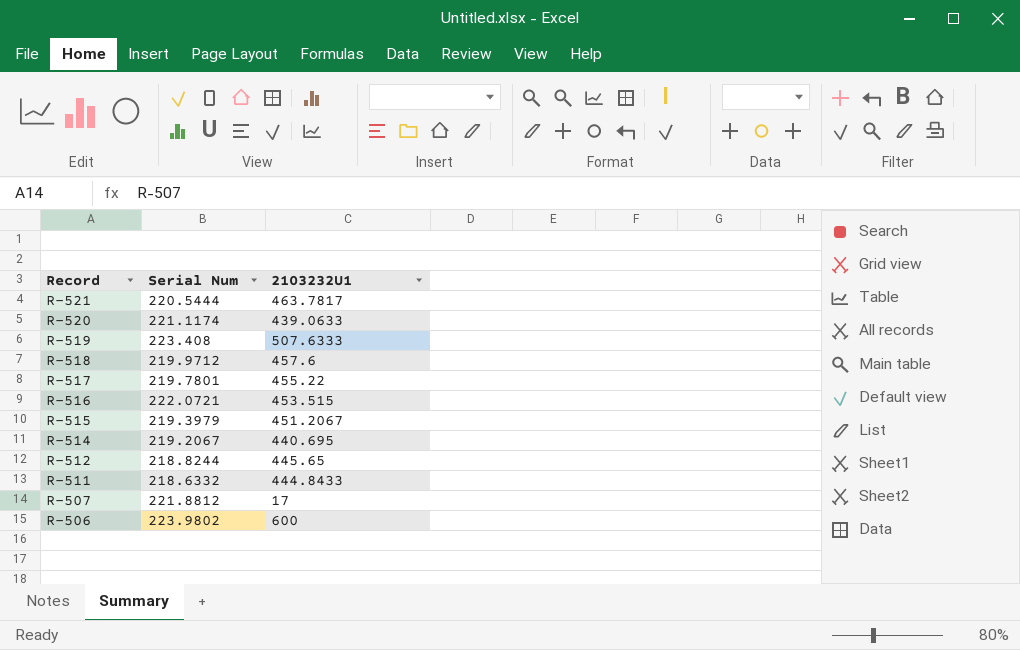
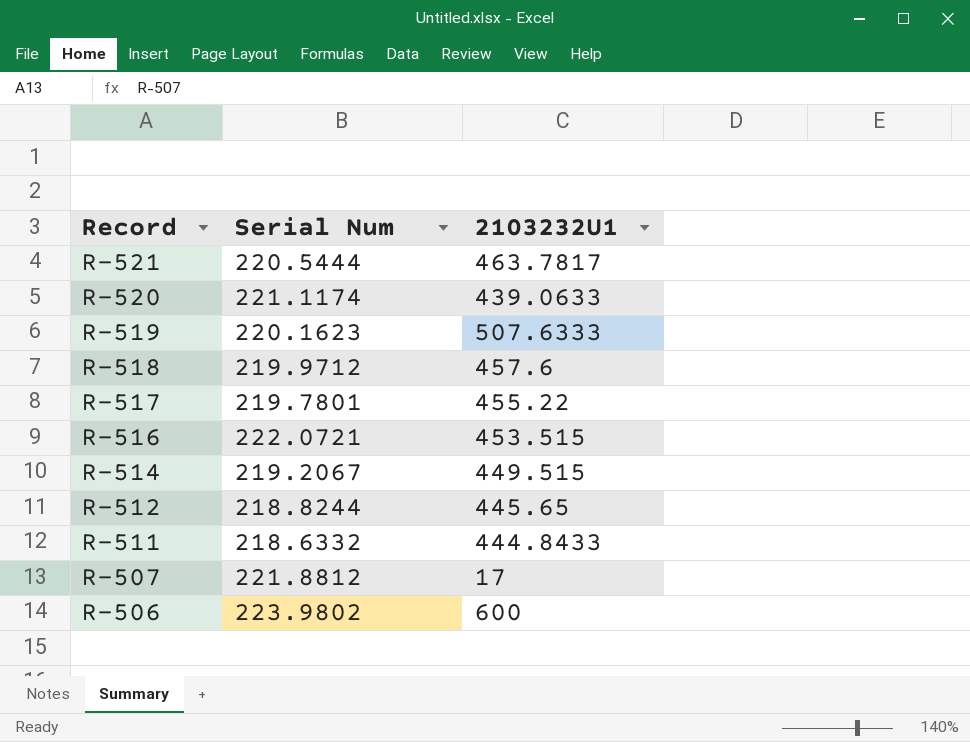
row R-515: 219.3979 | 451.2067 -> none
R-519 | Serial Num: 223.408 -> 220.1623
R-514 | 2103232U1: 440.695 -> 449.515

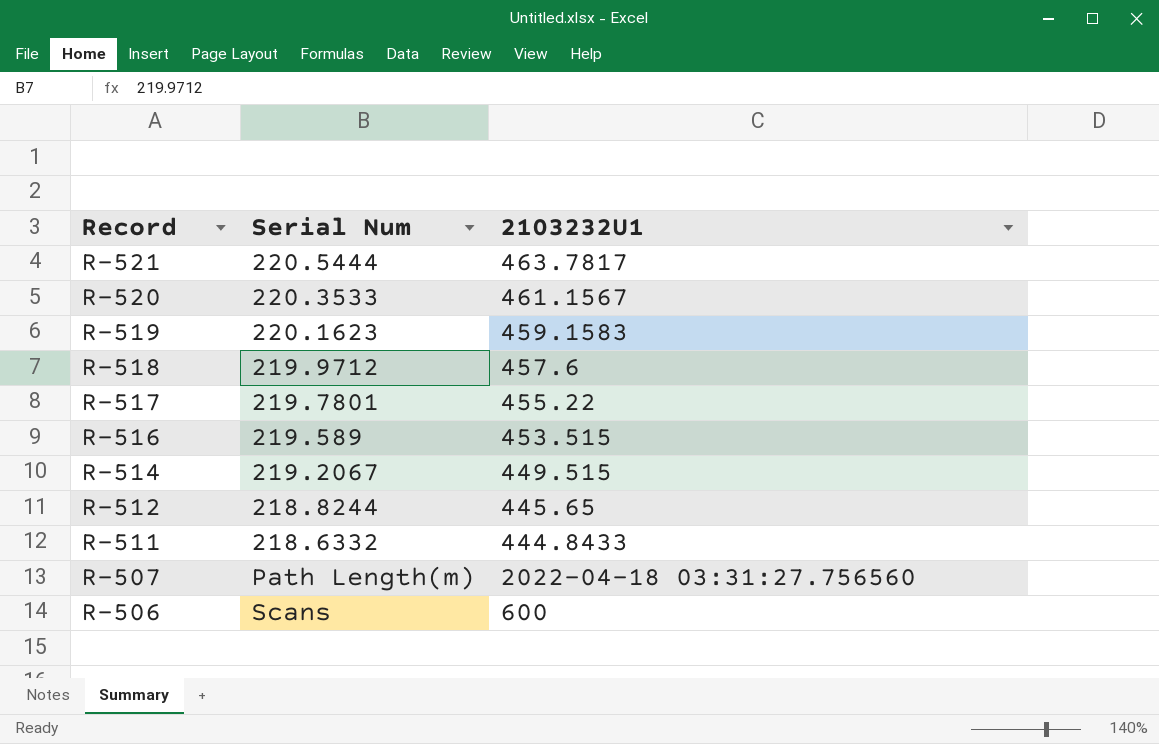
R-520 | Serial Num: 221.1174 -> 220.3533
R-520 | 2103232U1: 439.0633 -> 461.1567
R-519 | 2103232U1: 507.6333 -> 459.1583
R-516 | Serial Num: 222.0721 -> 219.589
R-507 | Serial Num: 221.8812 -> Path Length(m)
R-507 | 2103232U1: 17 -> 2022-04-18 03:31:27.756560
R-506 | Serial Num: 223.9802 -> Scans

